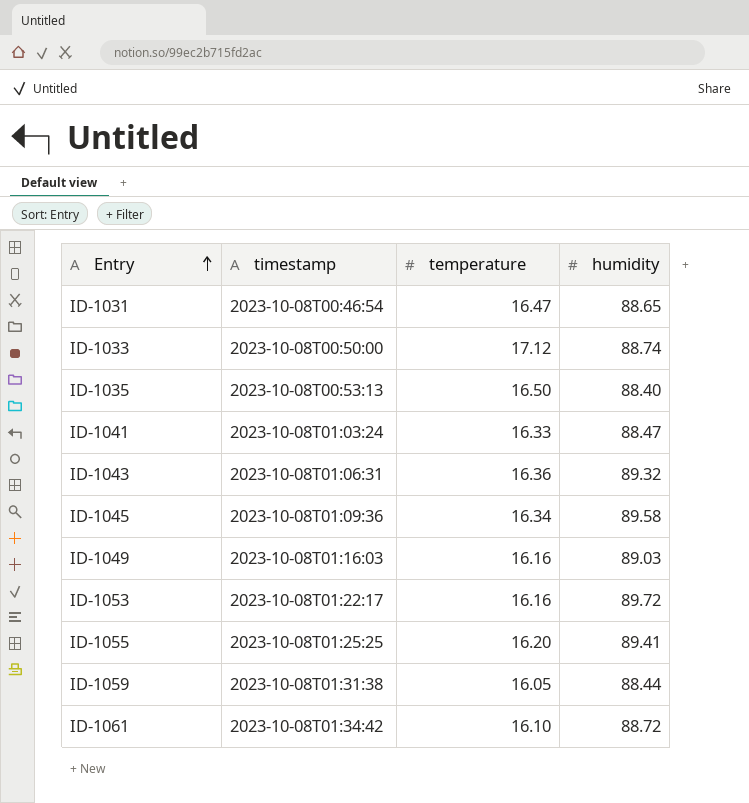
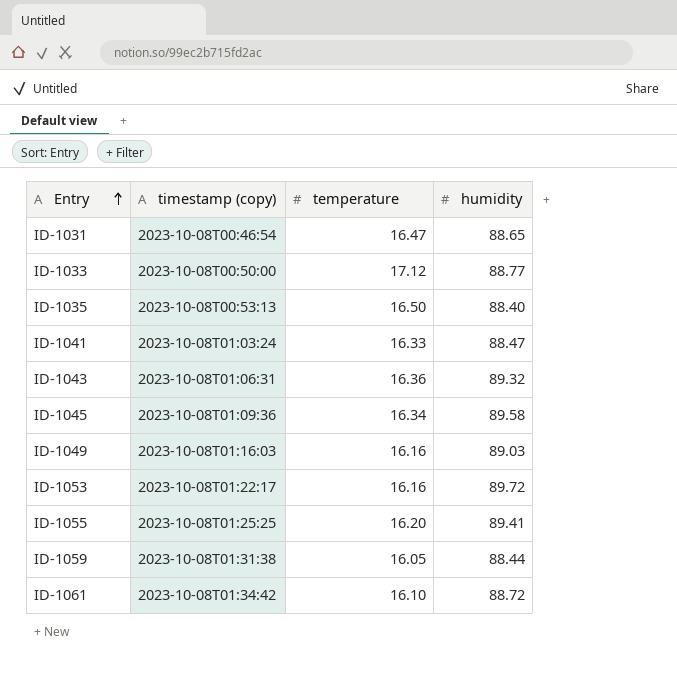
column name: timestamp -> timestamp (copy)
ID-1033 | humidity: 88.74 -> 88.77

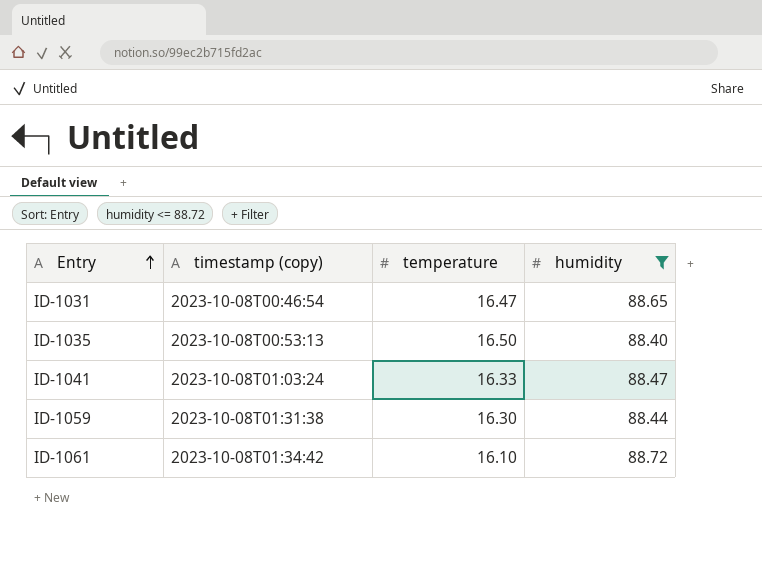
filter: none -> humidity <= 88.72
ID-1059 | temperature: 16.05 -> 16.30

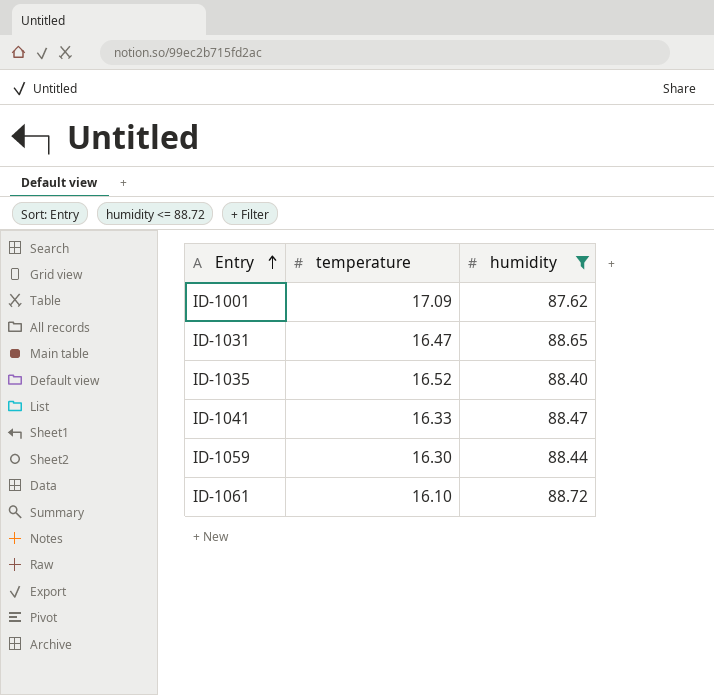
column timestamp (copy) | position: 2 -> none
row ID-1001: none -> 17.09 | 87.62
ID-1035 | temperature: 16.50 -> 16.52

